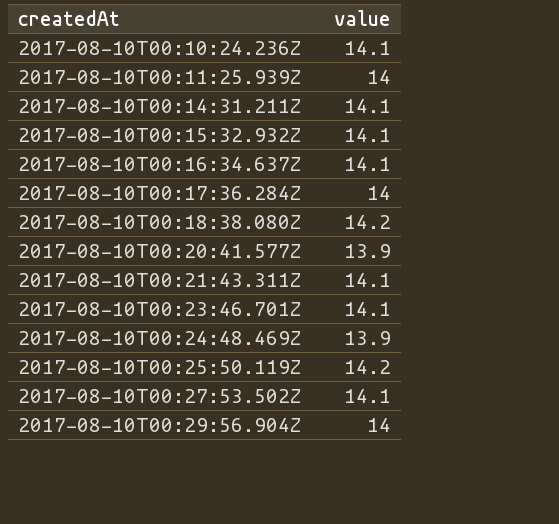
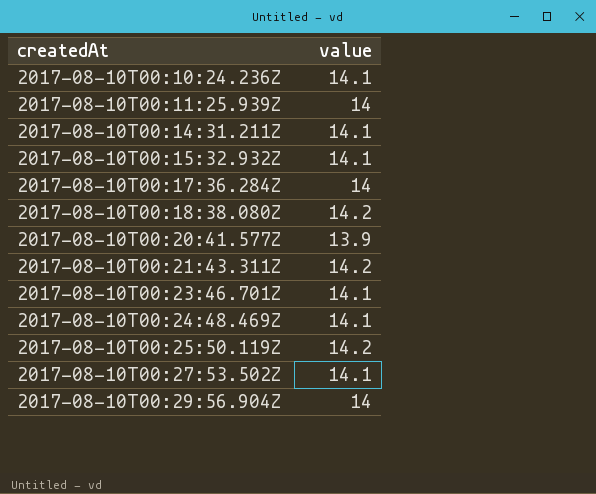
row 2017-08-10T00:16:34.637Z: 14.1 -> none
2017-08-10T00:21:43.311Z | value: 14.1 -> 14.2
2017-08-10T00:24:48.469Z | value: 13.9 -> 14.1

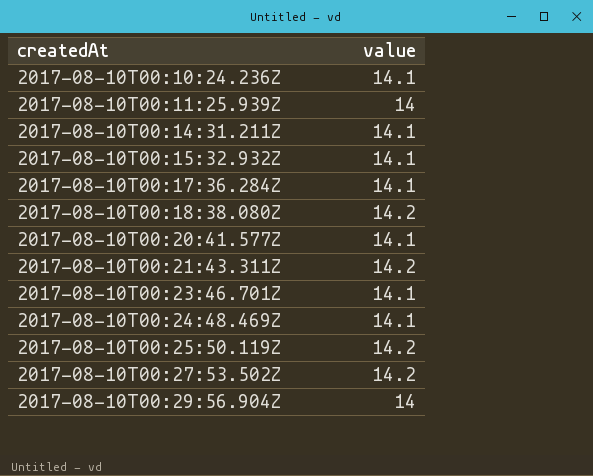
2017-08-10T00:17:36.284Z | value: 14 -> 14.1
2017-08-10T00:20:41.577Z | value: 13.9 -> 14.1
2017-08-10T00:27:53.502Z | value: 14.1 -> 14.2

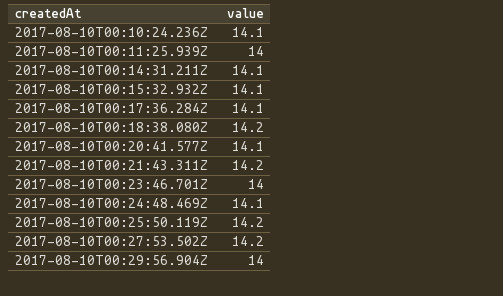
2017-08-10T00:23:46.701Z | value: 14.1 -> 14

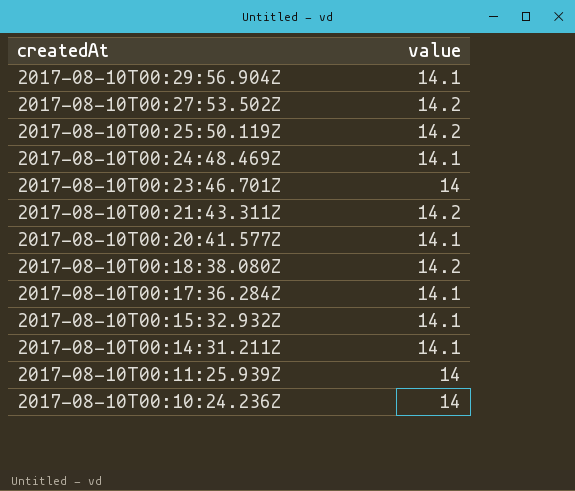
row order: createdAt ascending -> createdAt descending
2017-08-10T00:29:56.904Z | value: 14 -> 14.1
2017-08-10T00:10:24.236Z | value: 14.1 -> 14

